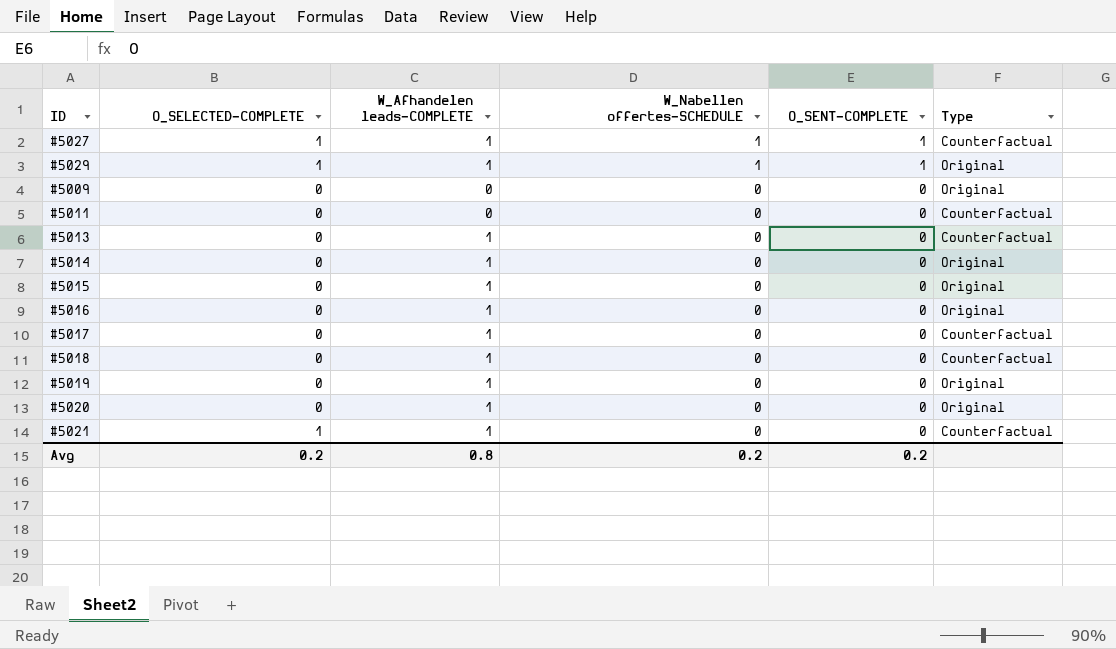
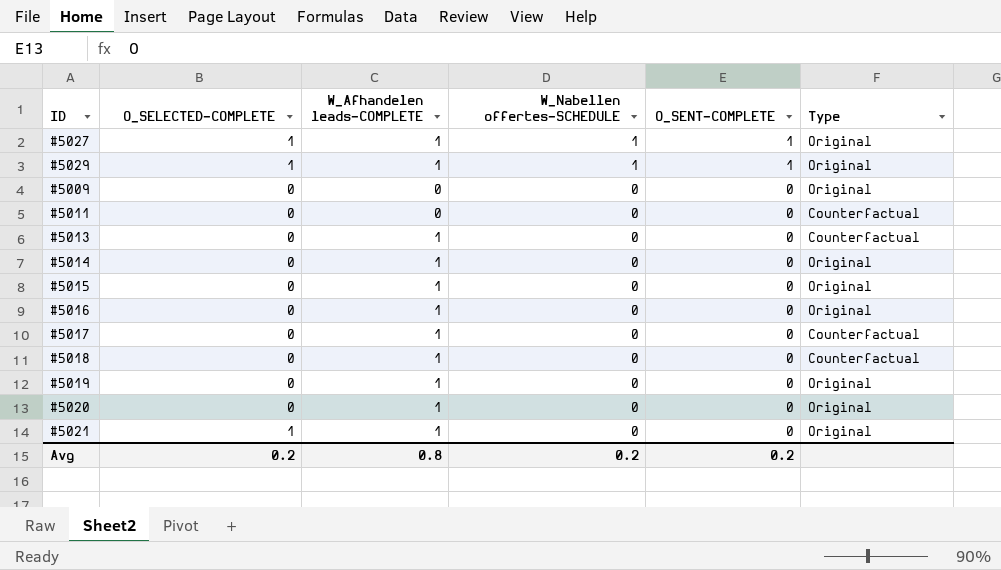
#5027 | Type: Counterfactual -> Original
#5021 | Type: Counterfactual -> Original

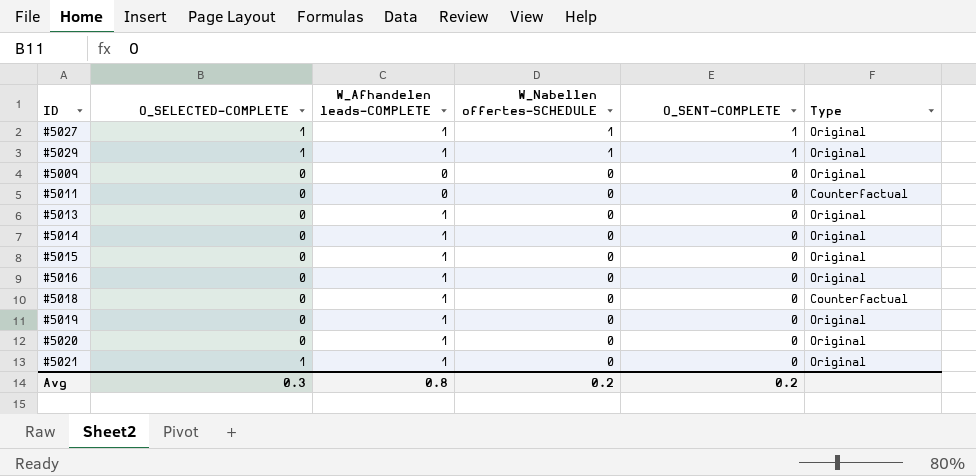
row #5017: 0 | 1 | 0 | 0 | Counterfactual -> none
#5013 | Type: Counterfactual -> Original
Avg | O_SELECTED-COMPLETE: 0.2 -> 0.3

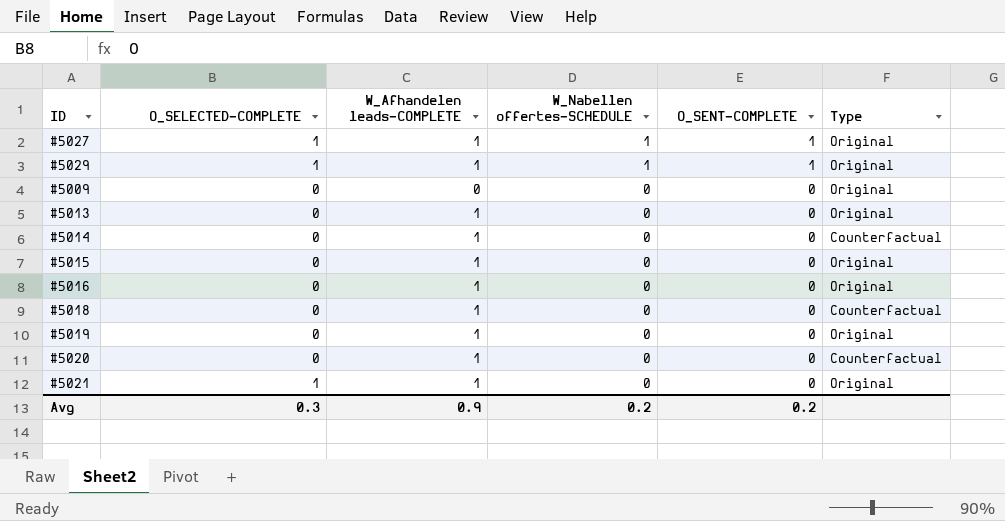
row #5011: 0 | 0 | 0 | 0 | Counterfactual -> none
#5014 | Type: Original -> Counterfactual
#5020 | Type: Original -> Counterfactual
Avg | W_Afhandelen leads-COMPLETE: 0.8 -> 0.9

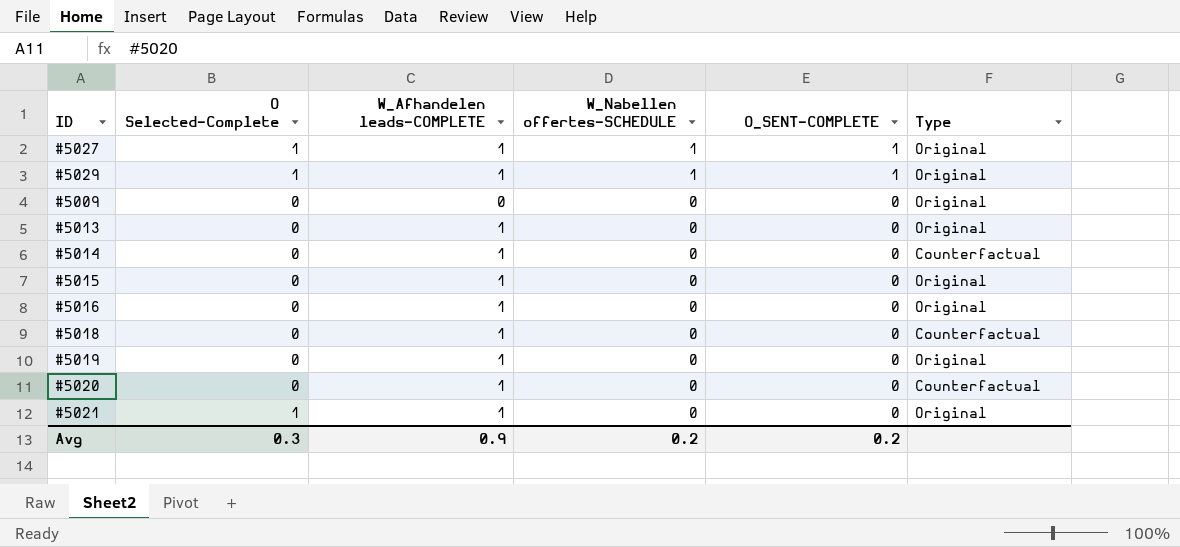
column name: O_SELECTED-COMPLETE -> O Selected-Complete

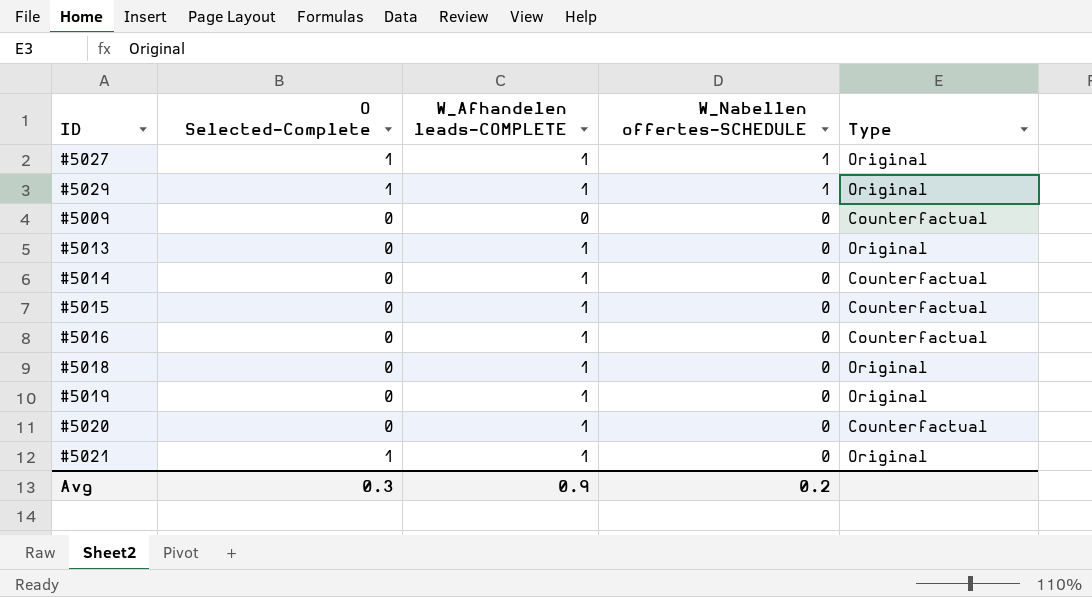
column O_SENT-COMPLETE | position: 5 -> none
#5009 | Type: Original -> Counterfactual
#5015 | Type: Original -> Counterfactual
#5016 | Type: Original -> Counterfactual
#5018 | Type: Counterfactual -> Original

